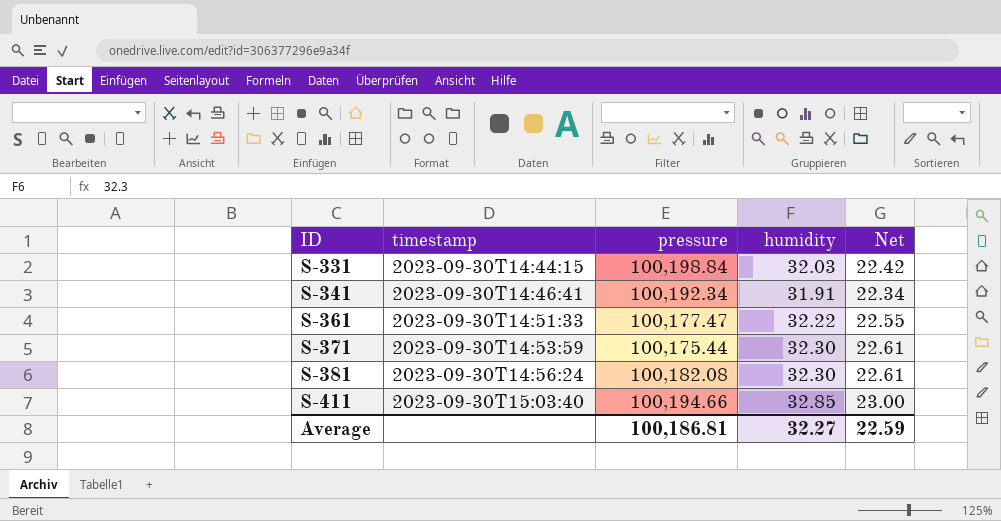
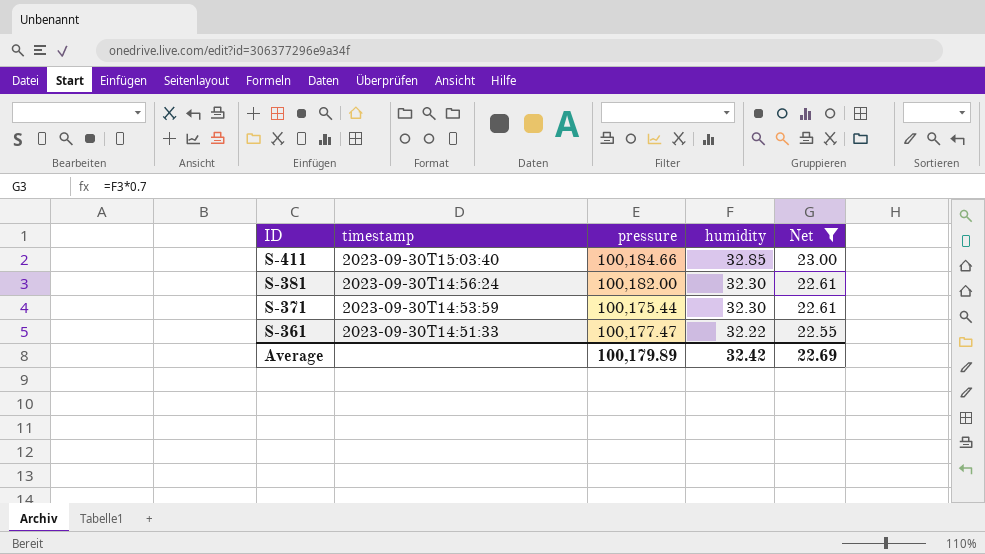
filter: none -> Net >= 22.55
row order: ID ascending -> ID descending
S-411 | pressure: 100,194.66 -> 100,184.66
S-381 | pressure: 100,182.08 -> 100,182.00
Average | pressure: 100,186.81 -> 100,179.89
Average | humidity: 32.27 -> 32.42
Average | Net: 22.59 -> 22.69

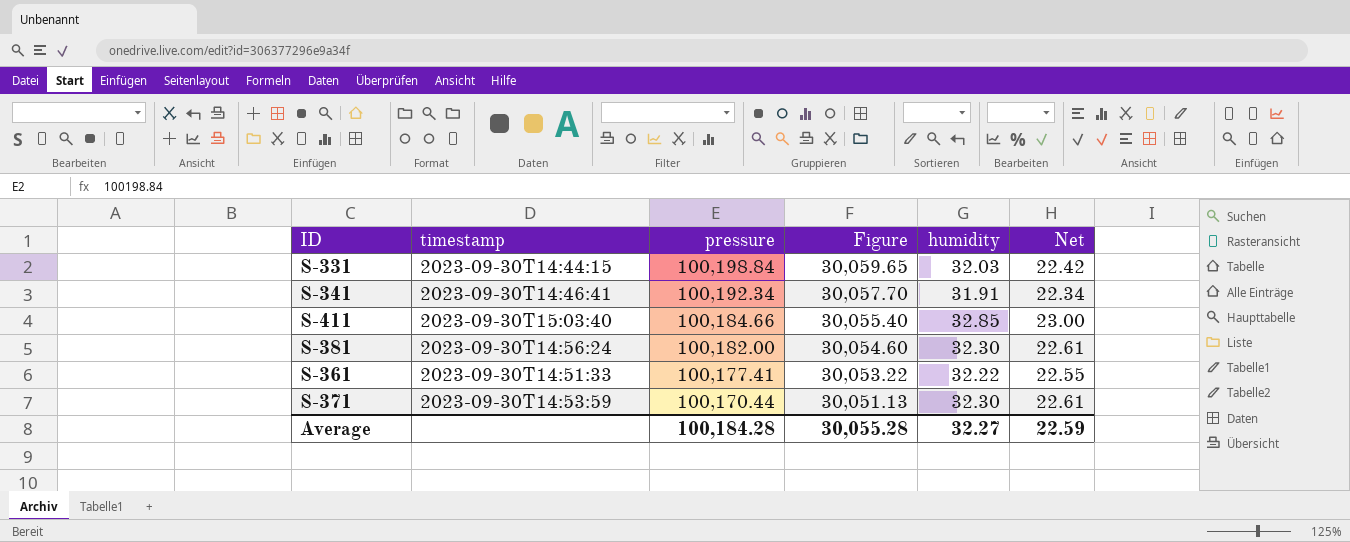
filter: Net >= 22.55 -> none
row order: ID descending -> pressure descending
column Figure | formula: none -> [pressure] * 0.3
S-361 | pressure: 100,177.47 -> 100,177.41
S-371 | pressure: 100,175.44 -> 100,170.44
Average | pressure: 100,179.89 -> 100,184.28
Average | humidity: 32.42 -> 32.27
Average | Net: 22.69 -> 22.59

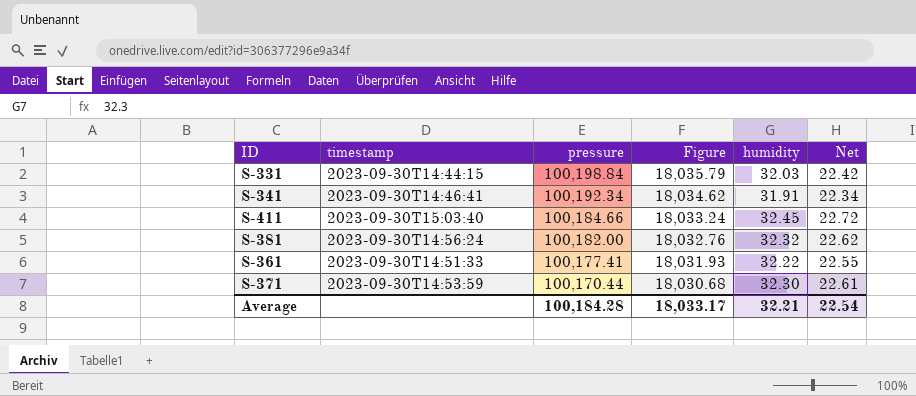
column Figure | formula: [pressure] * 0.3 -> [pressure] * 0.18
S-411 | humidity: 32.85 -> 32.45
S-411 | Net: 23.00 -> 22.72
S-381 | humidity: 32.30 -> 32.32
S-381 | Net: 22.61 -> 22.62
Average | Figure: 30,055.28 -> 18,033.17
Average | humidity: 32.27 -> 32.21
Average | Net: 22.59 -> 22.54

